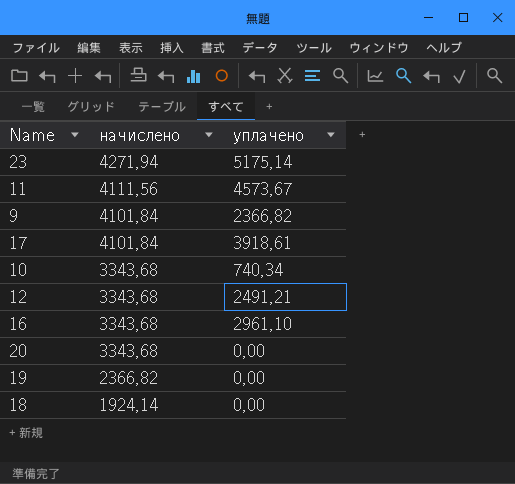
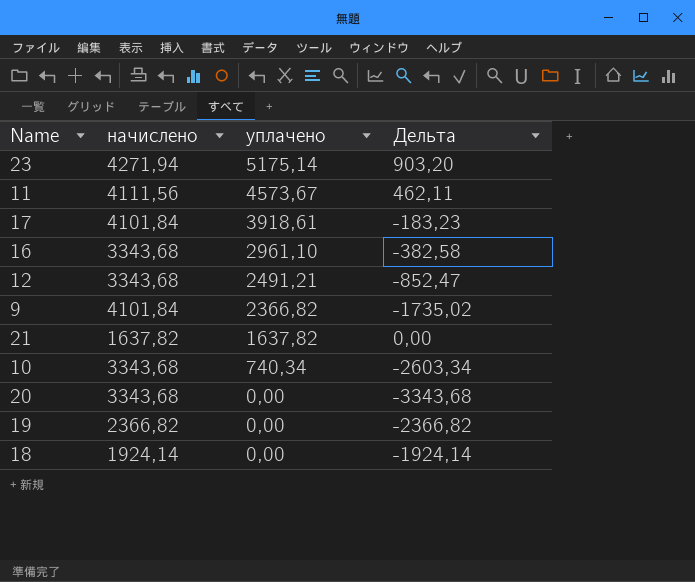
row order: начислено descending -> уплачено descending
column Дельта | formula: none -> [уплачено] - [начислено]
row 21: none -> 1637,82 | 1637,82 | 0,00

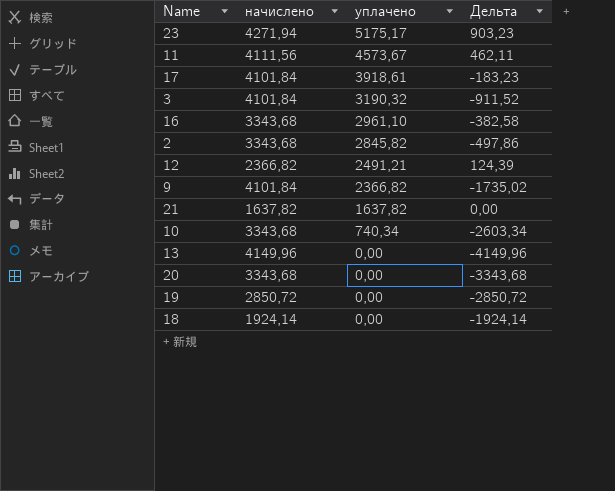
23 | уплачено: 5175,14 -> 5175,17
23 | Дельта: 903,20 -> 903,23
row 3: none -> 4101,84 | 3190,32 | -911,52
row 2: none -> 3343,68 | 2845,82 | -497,86
12 | начислено: 3343,68 -> 2366,82
12 | Дельта: -852,47 -> 124,39
row 13: none -> 4149,96 | 0,00 | -4149,96
19 | начислено: 2366,82 -> 2850,72
19 | Дельта: -2366,82 -> -2850,72

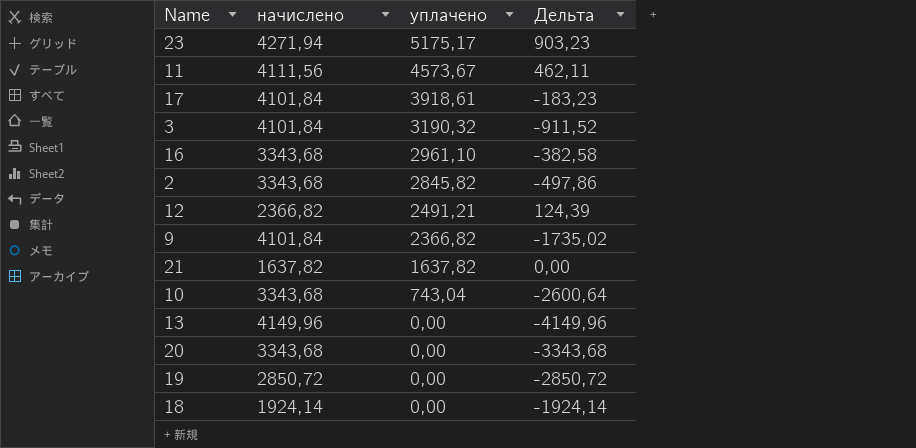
10 | уплачено: 740,34 -> 743,04
10 | Дельта: -2603,34 -> -2600,64

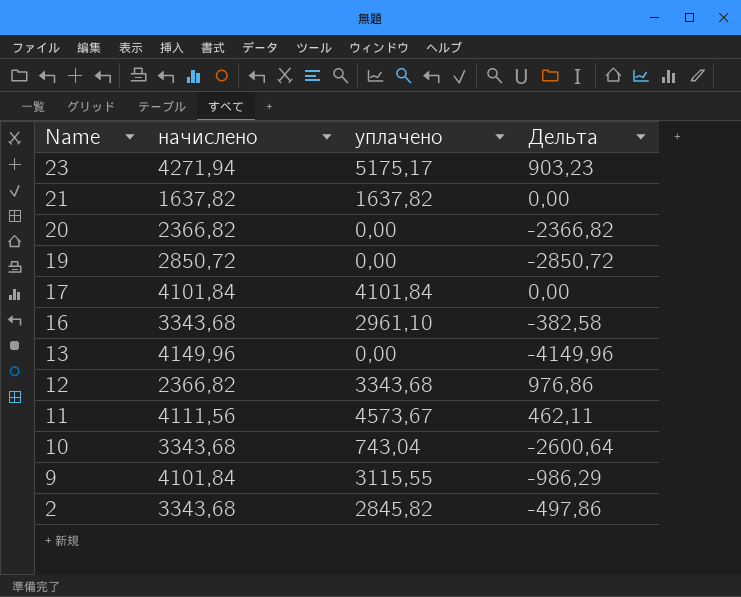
row order: уплачено descending -> Name descending
row 3: 4101,84 | 3190,32 | -911,52 -> none
row 18: 1924,14 | 0,00 | -1924,14 -> none
20 | начислено: 3343,68 -> 2366,82
20 | Дельта: -3343,68 -> -2366,82
17 | уплачено: 3918,61 -> 4101,84
17 | Дельта: -183,23 -> 0,00
12 | уплачено: 2491,21 -> 3343,68
12 | Дельта: 124,39 -> 976,86
9 | уплачено: 2366,82 -> 3115,55
9 | Дельта: -1735,02 -> -986,29

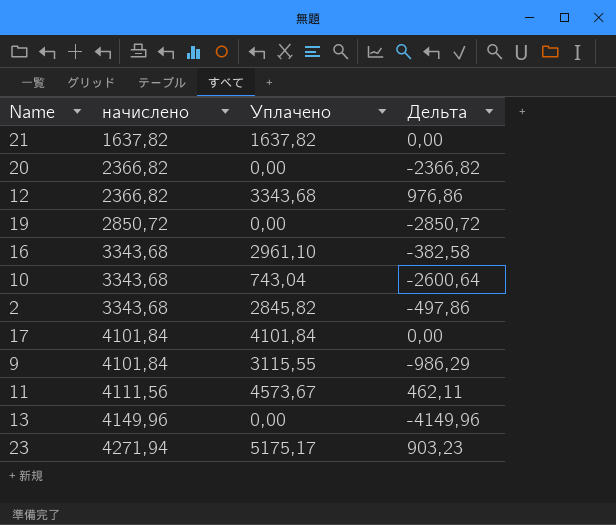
row order: Name descending -> начислено ascending
column name: уплачено -> Уплачено

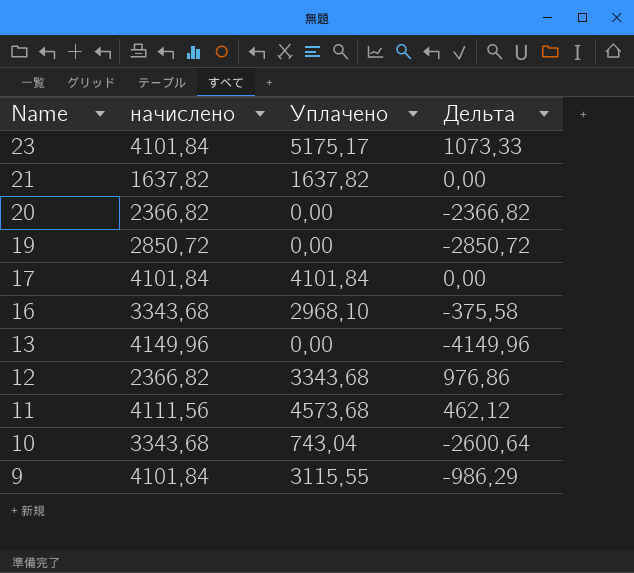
row order: начислено ascending -> Name descending
row 2: 3343,68 | 2845,82 | -497,86 -> none
23 | начислено: 4271,94 -> 4101,84
23 | Дельта: 903,23 -> 1073,33
16 | Уплачено: 2961,10 -> 2968,10
16 | Дельта: -382,58 -> -375,58
11 | Уплачено: 4573,67 -> 4573,68
11 | Дельта: 462,11 -> 462,12

